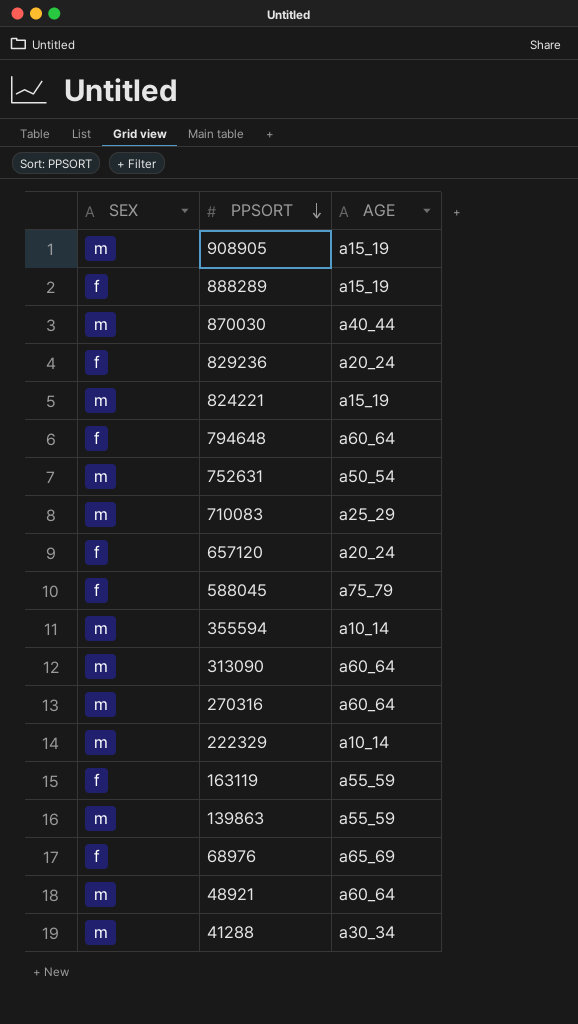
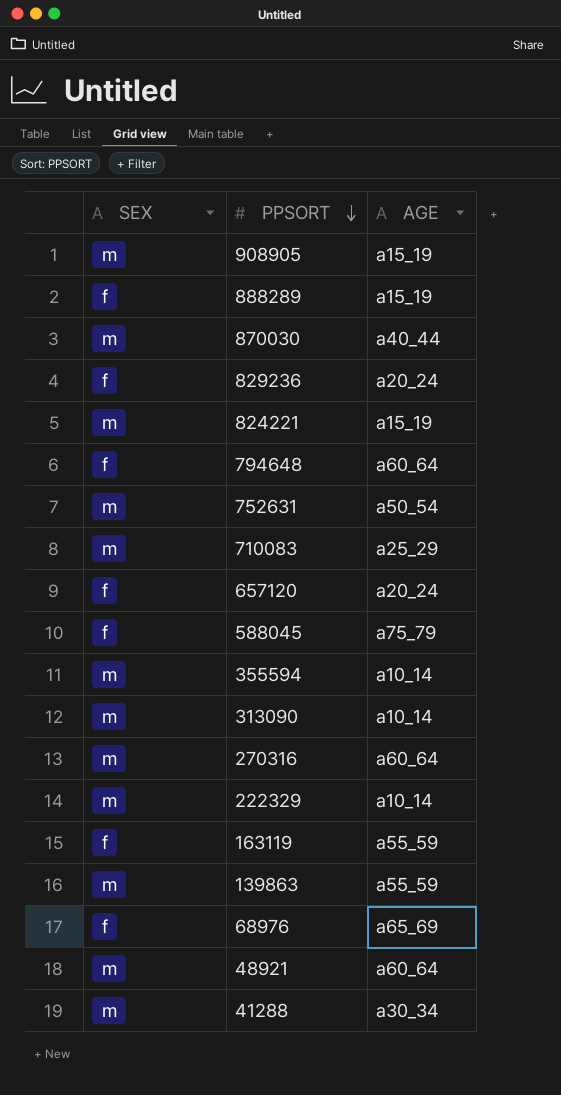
313090 | AGE: a60_64 -> a10_14

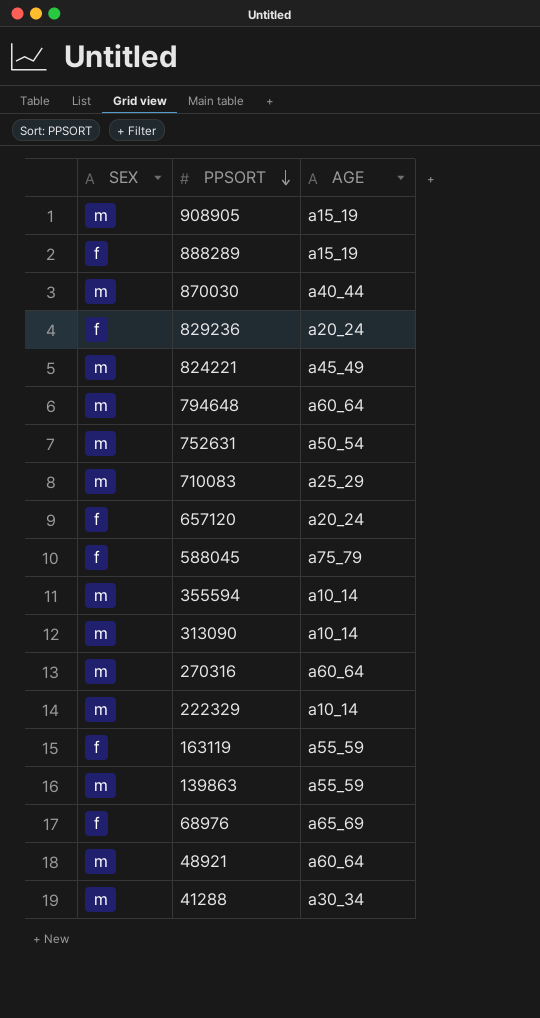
824221 | AGE: a15_19 -> a45_49
794648 | SEX: f -> m

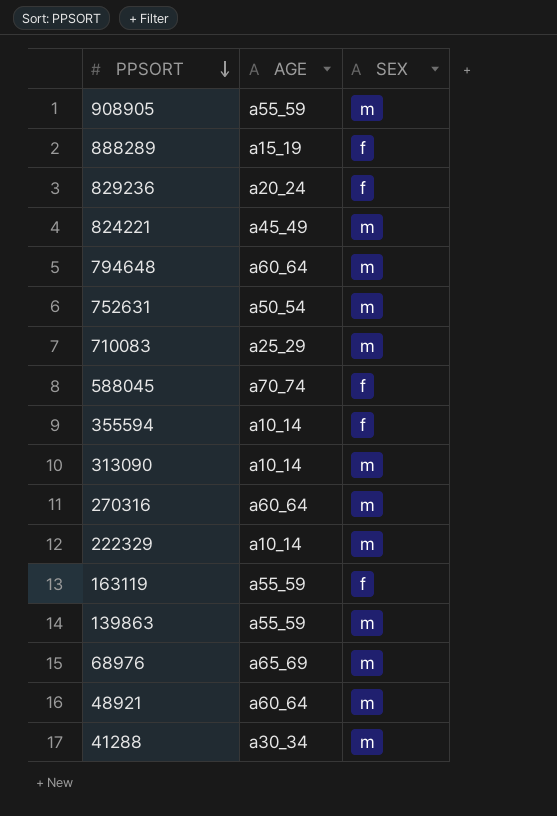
column SEX | position: 1 -> 3
row 870030: m | a40_44 -> none
row 657120: f | a20_24 -> none
908905 | AGE: a15_19 -> a55_59
588045 | AGE: a75_79 -> a70_74
355594 | SEX: m -> f
68976 | SEX: f -> m

